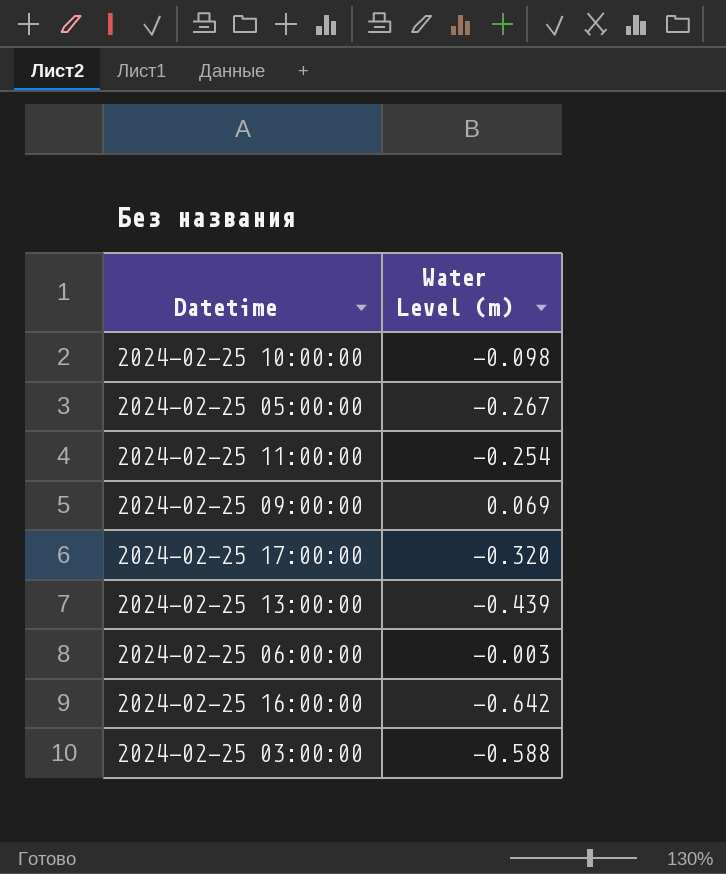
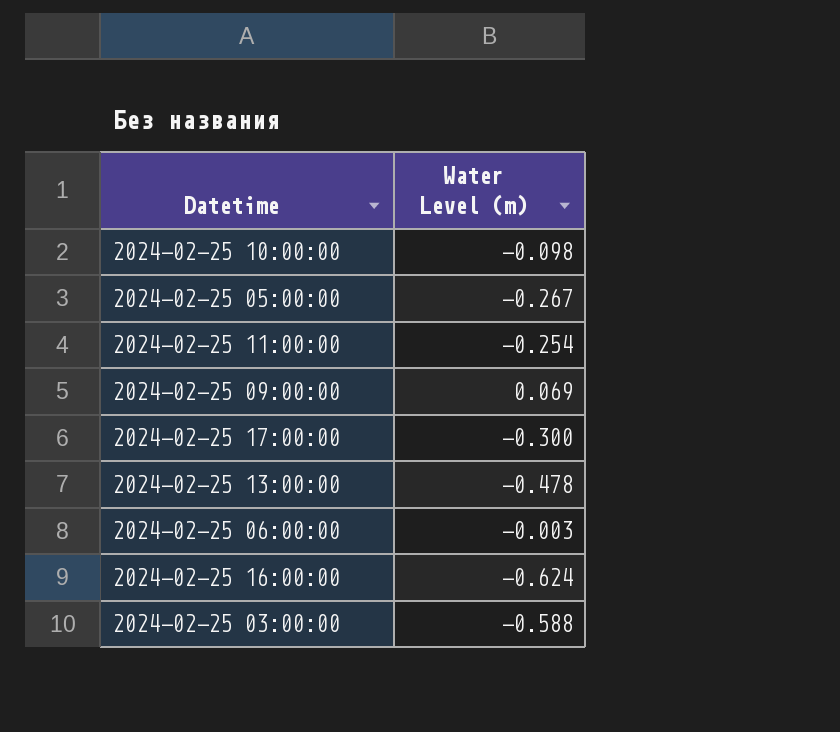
2024-02-25 17:00:00 | Water Level (m): -0.320 -> -0.300
2024-02-25 13:00:00 | Water Level (m): -0.439 -> -0.478
2024-02-25 16:00:00 | Water Level (m): -0.642 -> -0.624

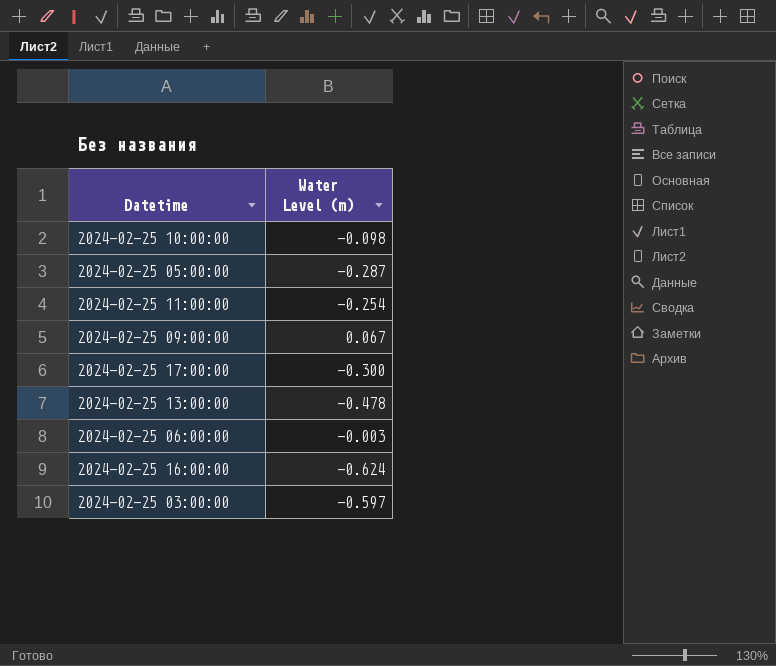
2024-02-25 05:00:00 | Water Level (m): -0.267 -> -0.287
2024-02-25 09:00:00 | Water Level (m): 0.069 -> 0.067
2024-02-25 03:00:00 | Water Level (m): -0.588 -> -0.597

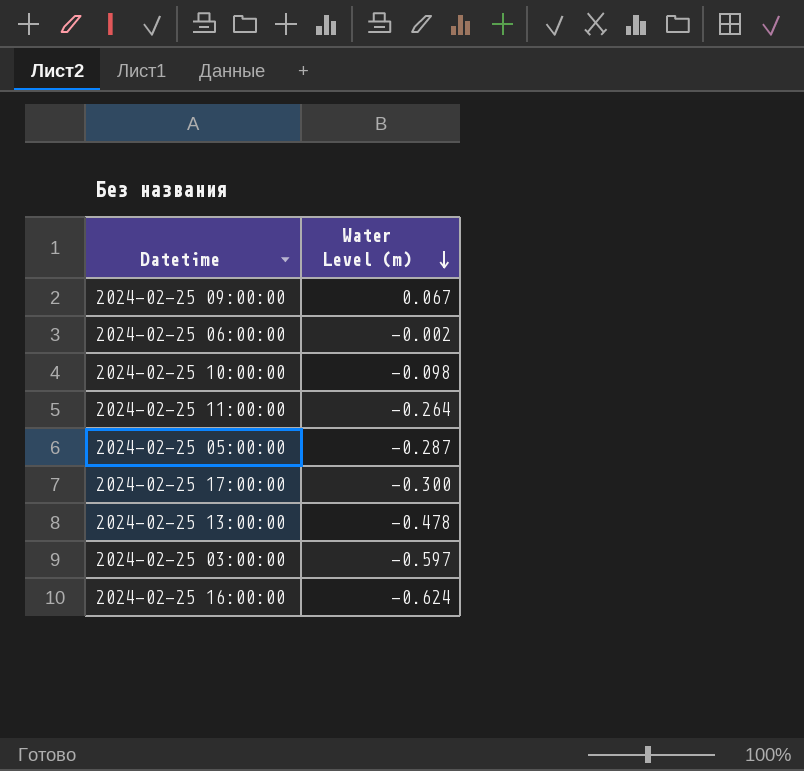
row order: none -> Water Level (m) descending
2024-02-25 06:00:00 | Water Level (m): -0.003 -> -0.002
2024-02-25 11:00:00 | Water Level (m): -0.254 -> -0.264

